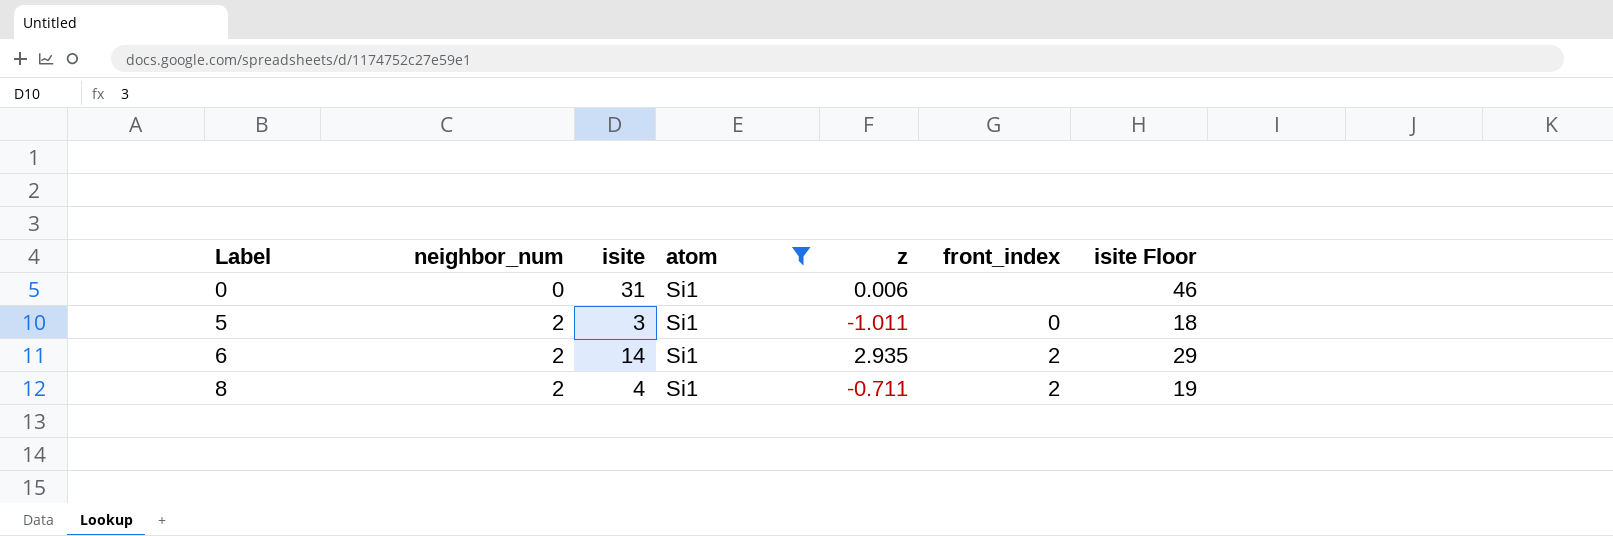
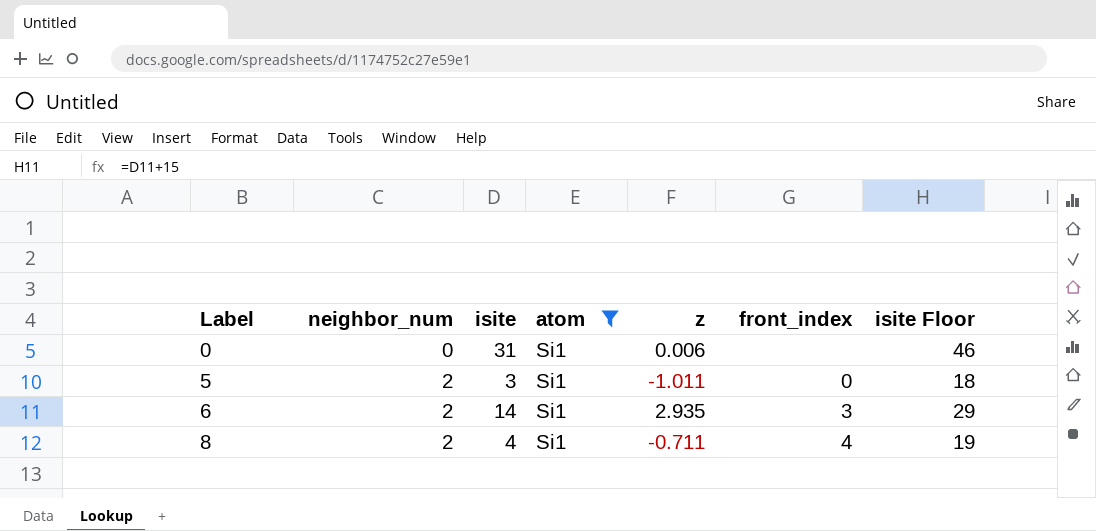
6 | front_index: 2 -> 3
8 | front_index: 2 -> 4

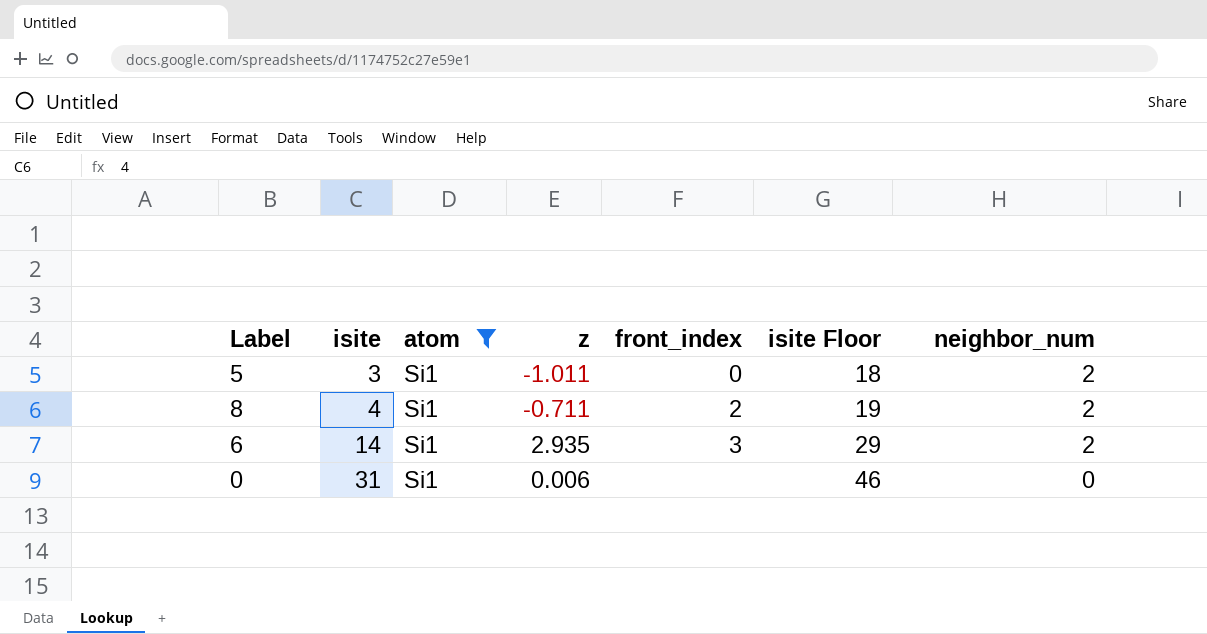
row order: Label ascending -> isite ascending
column neighbor_num | position: 2 -> 7
8 | front_index: 4 -> 2

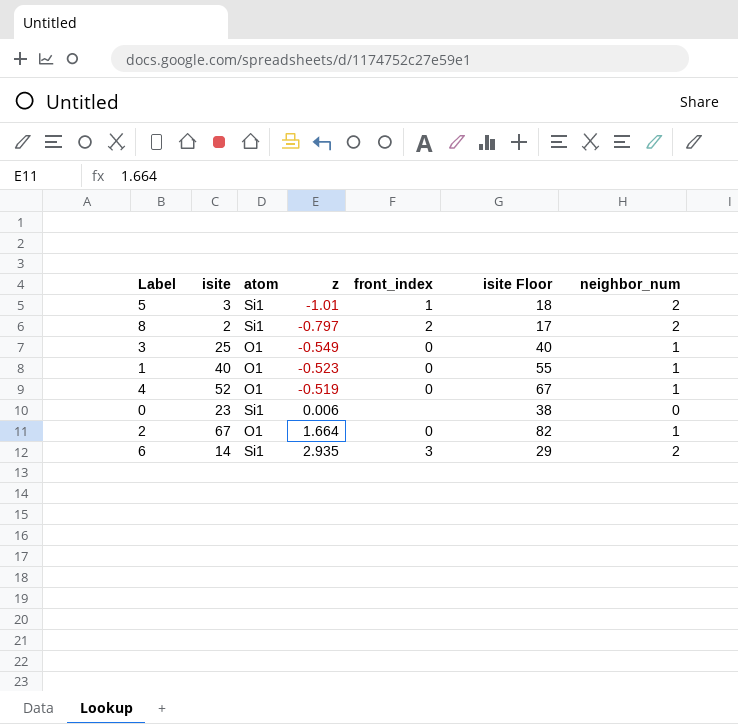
filter: atom = Si1 -> none
row order: isite ascending -> z ascending
5 | z: -1.011 -> -1.01
5 | front_index: 0 -> 1
8 | isite: 4 -> 2
8 | z: -0.711 -> -0.797
8 | isite Floor: 19 -> 17
0 | isite: 31 -> 23
0 | isite Floor: 46 -> 38

